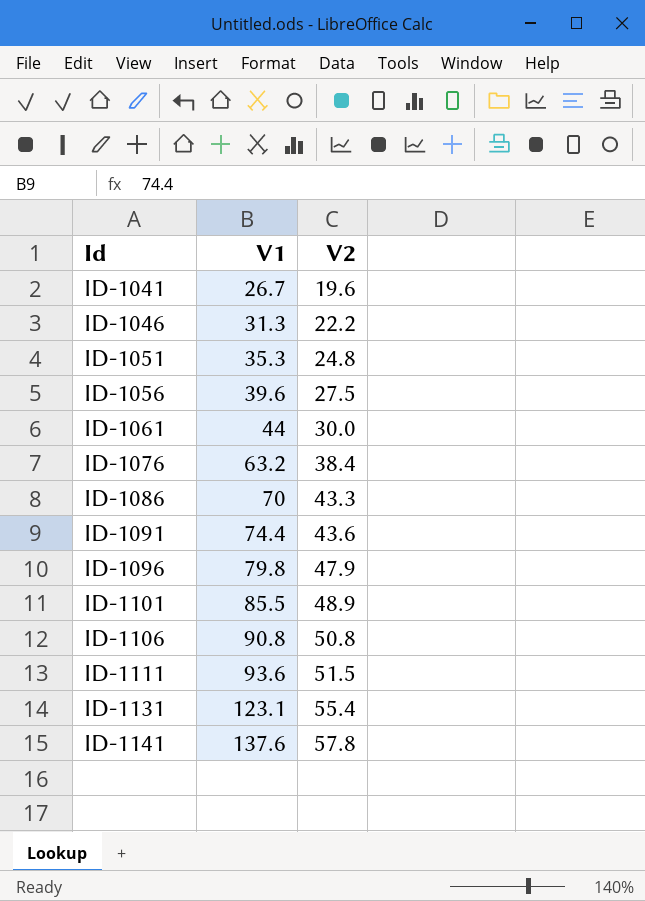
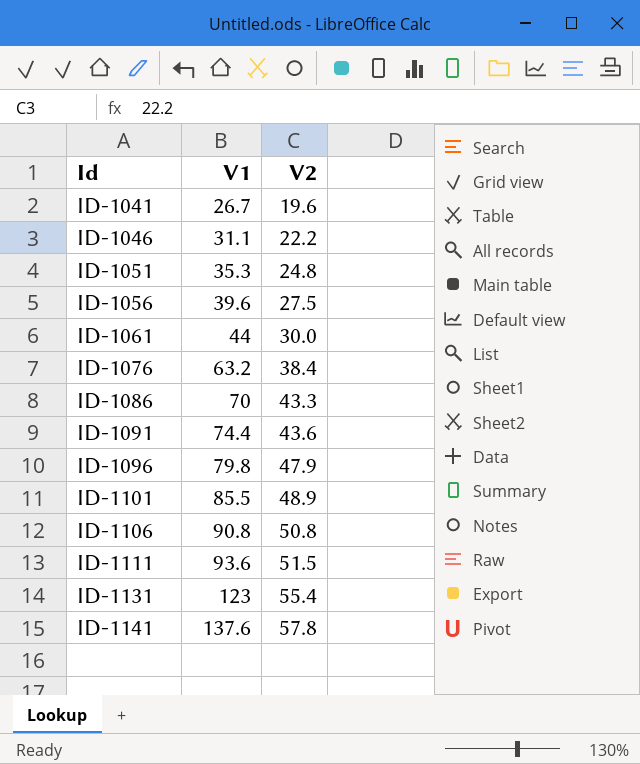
ID-1046 | V1: 31.3 -> 31.1
ID-1131 | V1: 123.1 -> 123

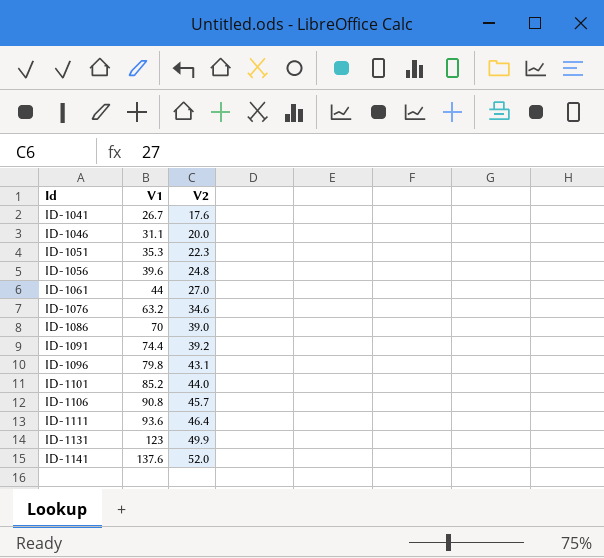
ID-1041 | V2: 19.6 -> 17.6
ID-1046 | V2: 22.2 -> 20.0
ID-1051 | V2: 24.8 -> 22.3
ID-1056 | V2: 27.5 -> 24.8
ID-1061 | V2: 30.0 -> 27.0
ID-1076 | V2: 38.4 -> 34.6
ID-1086 | V2: 43.3 -> 39.0
ID-1091 | V2: 43.6 -> 39.2
ID-1096 | V2: 47.9 -> 43.1
ID-1101 | V1: 85.5 -> 85.2
ID-1101 | V2: 48.9 -> 44.0
ID-1106 | V2: 50.8 -> 45.7
ID-1111 | V2: 51.5 -> 46.4
ID-1131 | V2: 55.4 -> 49.9
ID-1141 | V2: 57.8 -> 52.0

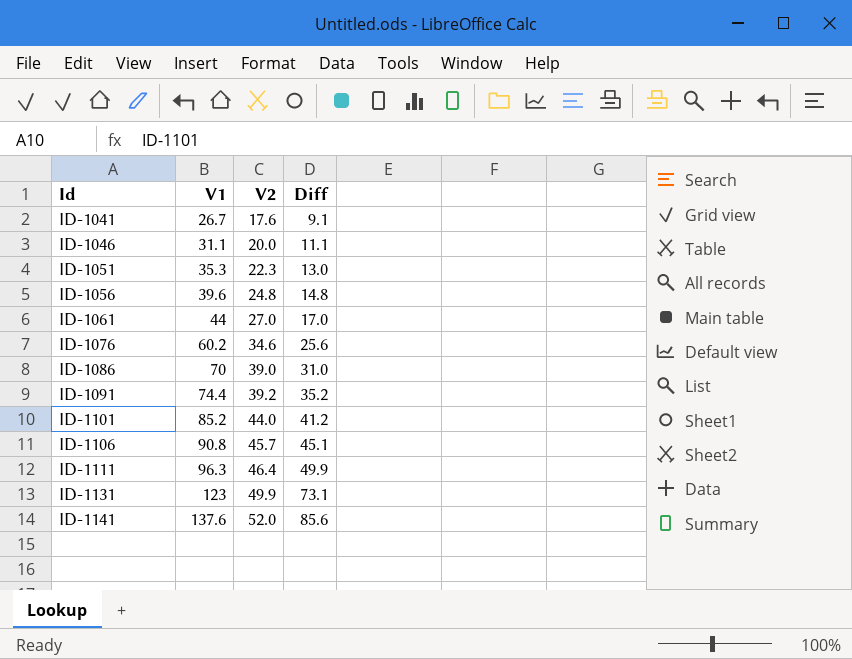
column Diff | formula: none -> [V1] - [V2]
row ID-1096: 79.8 | 43.1 -> none
ID-1076 | V1: 63.2 -> 60.2
ID-1111 | V1: 93.6 -> 96.3

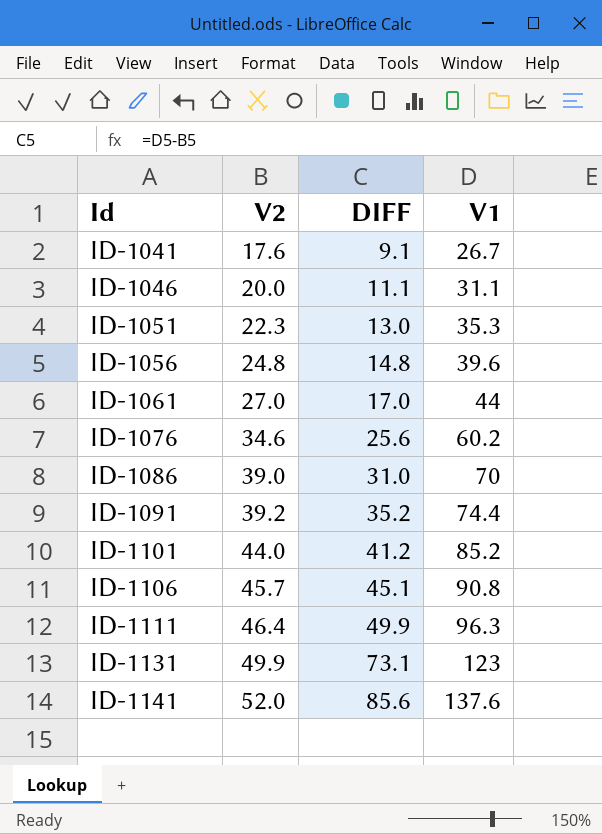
column name: Diff -> DIFF
column V1 | position: 2 -> 4

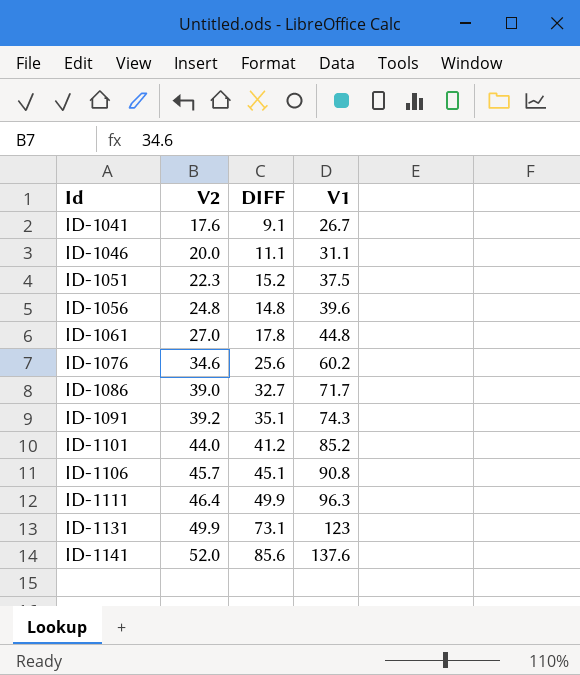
ID-1051 | DIFF: 13.0 -> 15.2
ID-1051 | V1: 35.3 -> 37.5
ID-1061 | DIFF: 17.0 -> 17.8
ID-1061 | V1: 44 -> 44.8
ID-1086 | DIFF: 31.0 -> 32.7
ID-1086 | V1: 70 -> 71.7
ID-1091 | DIFF: 35.2 -> 35.1
ID-1091 | V1: 74.4 -> 74.3

